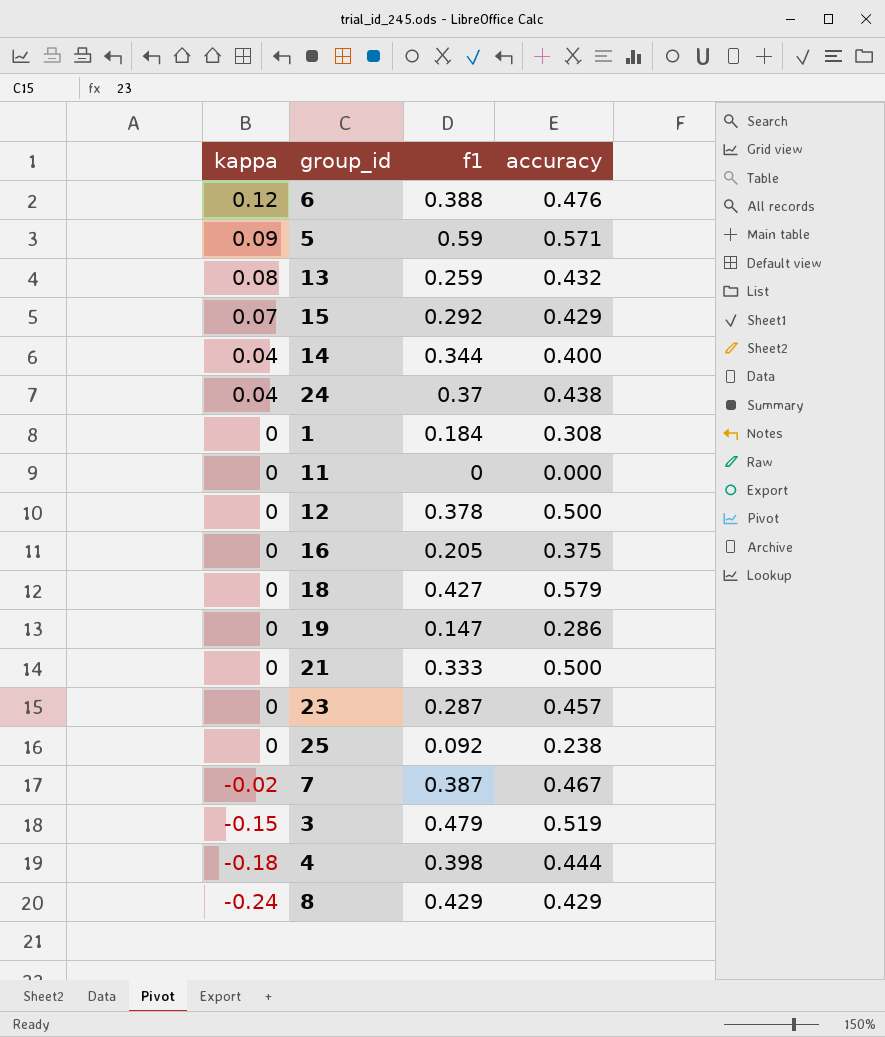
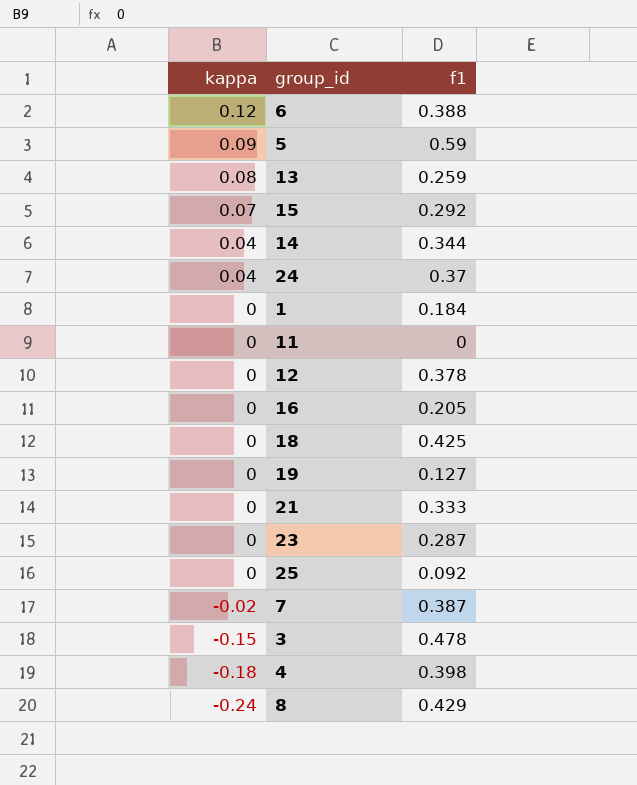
column accuracy | position: 4 -> none
18 | f1: 0.427 -> 0.425
19 | f1: 0.147 -> 0.127
3 | f1: 0.479 -> 0.478

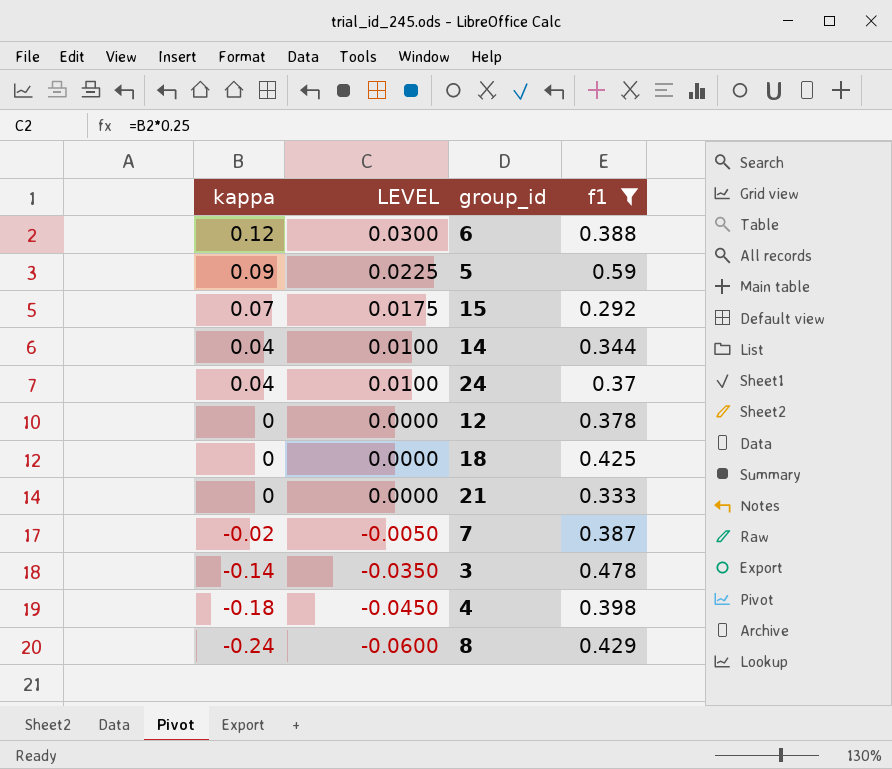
filter: none -> f1 >= 0.292
column LEVEL | formula: none -> [kappa] * 0.25
3 | kappa: -0.15 -> -0.14

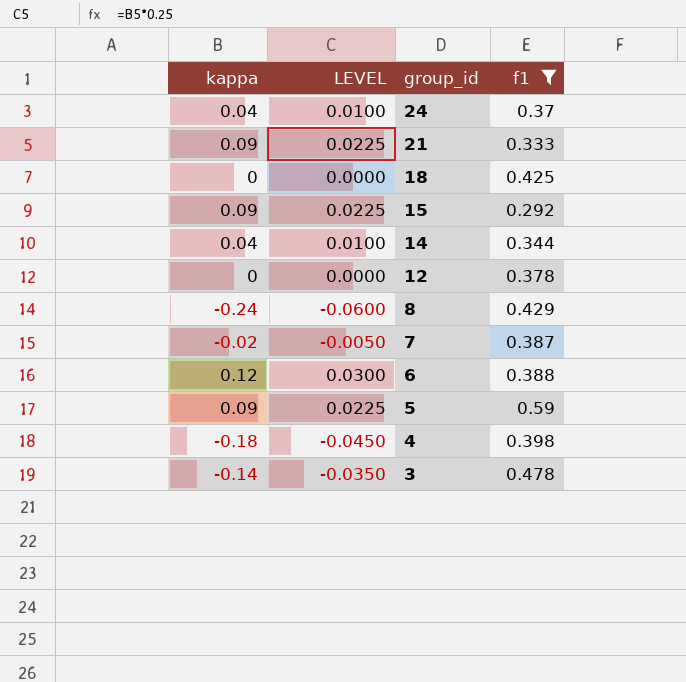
row order: kappa descending -> group_id descending
21 | kappa: 0 -> 0.09
21 | LEVEL: 0.0000 -> 0.0225
15 | kappa: 0.07 -> 0.09
15 | LEVEL: 0.0175 -> 0.0225

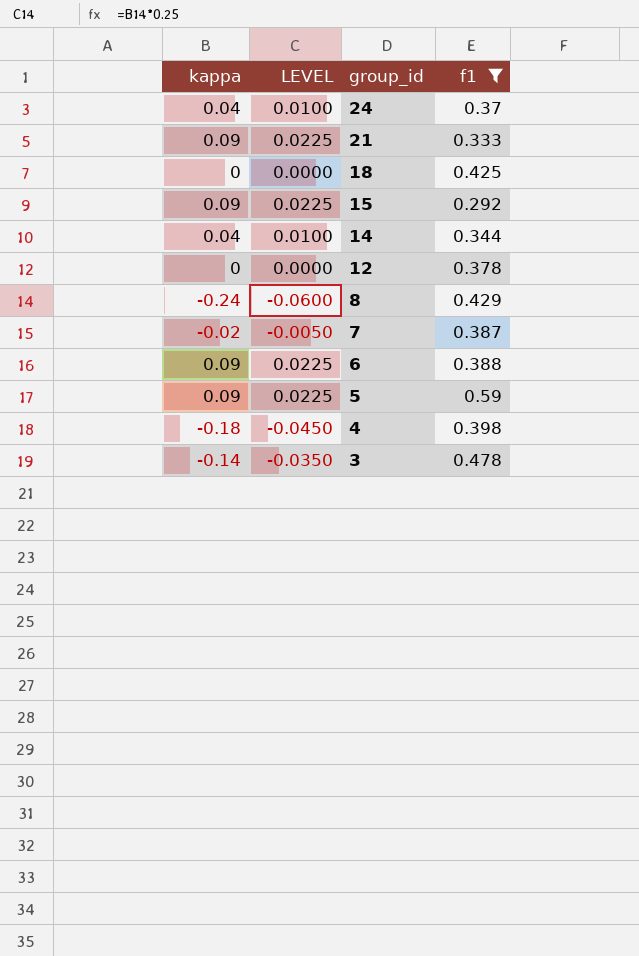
6 | kappa: 0.12 -> 0.09
6 | LEVEL: 0.0300 -> 0.0225

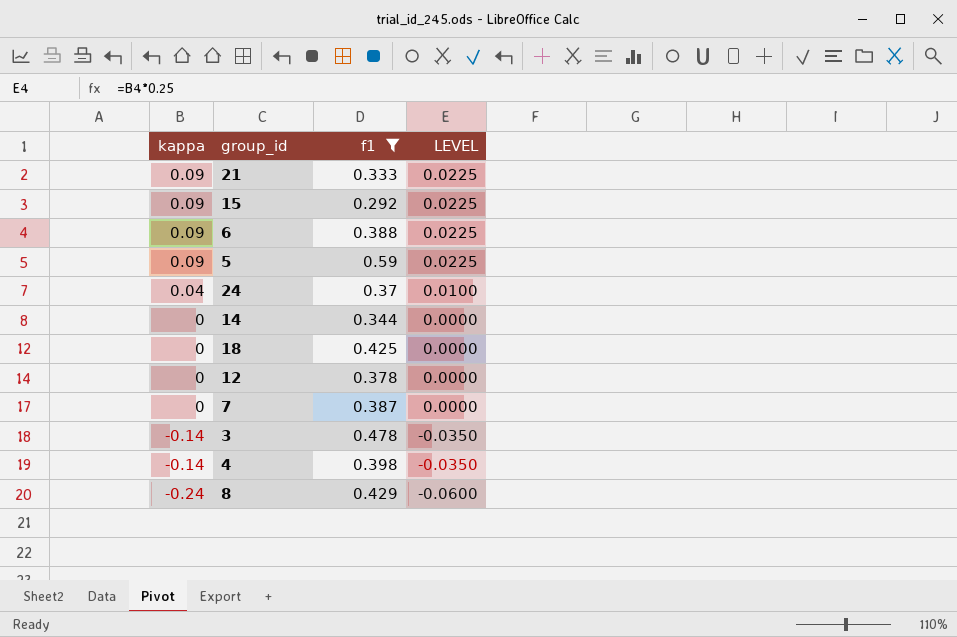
row order: group_id descending -> kappa descending
column LEVEL | position: 2 -> 4
14 | kappa: 0.04 -> 0
14 | LEVEL: 0.0100 -> 0.0000
7 | kappa: -0.02 -> 0
7 | LEVEL: -0.0050 -> 0.0000
4 | kappa: -0.18 -> -0.14
4 | LEVEL: -0.0450 -> -0.0350

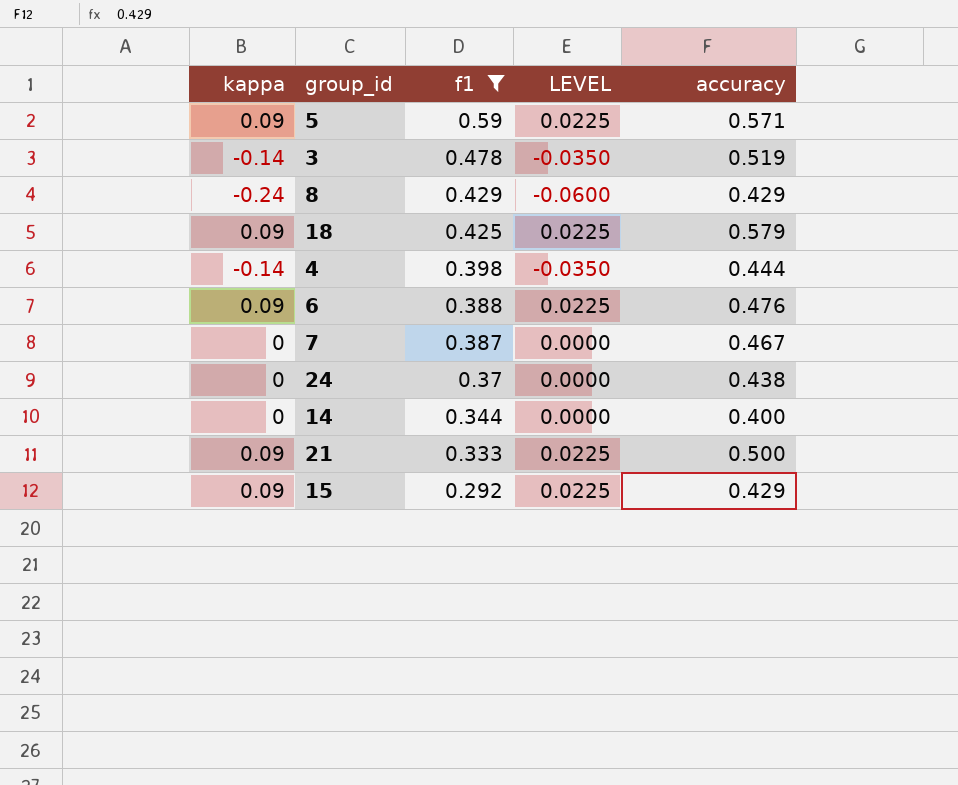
row order: kappa descending -> f1 descending
column accuracy | position: none -> 5
row 12: 0 | 0.378 | 0.0000 -> none
18 | kappa: 0 -> 0.09
18 | LEVEL: 0.0000 -> 0.0225
24 | kappa: 0.04 -> 0
24 | LEVEL: 0.0100 -> 0.0000

